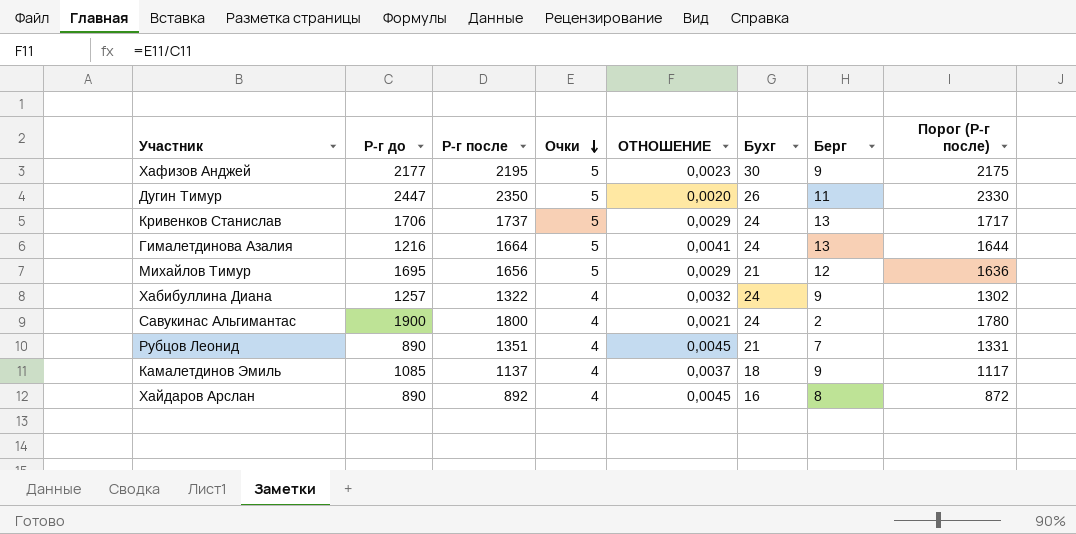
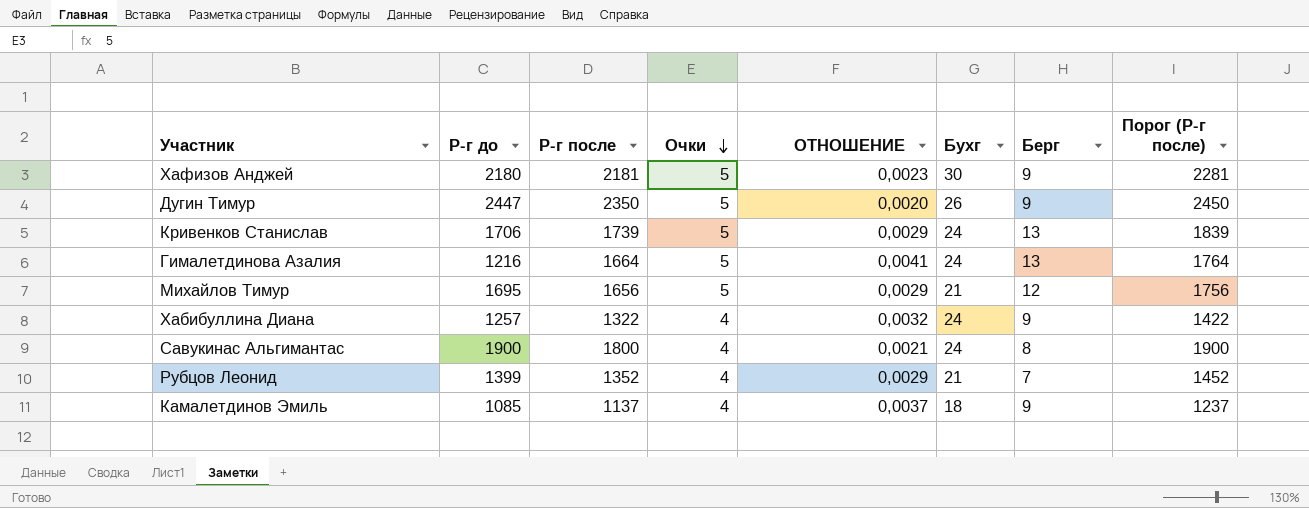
column Порог (Р-г после) | formula: [Р-г после] - 20 -> [Р-г после] + 100
row Хайдаров Арслан: 890 | 892 | 4 | 0,0045 | 16 | 8 | 872 -> none
Хафизов Анджей | Р-г до: 2177 -> 2180
Хафизов Анджей | Р-г после: 2195 -> 2181
Дугин Тимур | Берг: 11 -> 9
Кривенков Станислав | Р-г после: 1737 -> 1739
Савукинас Альгимантас | Берг: 2 -> 8
Рубцов Леонид | Р-г до: 890 -> 1399
Рубцов Леонид | Р-г после: 1351 -> 1352
Рубцов Леонид | ОТНОШЕНИЕ: 0,0045 -> 0,0029

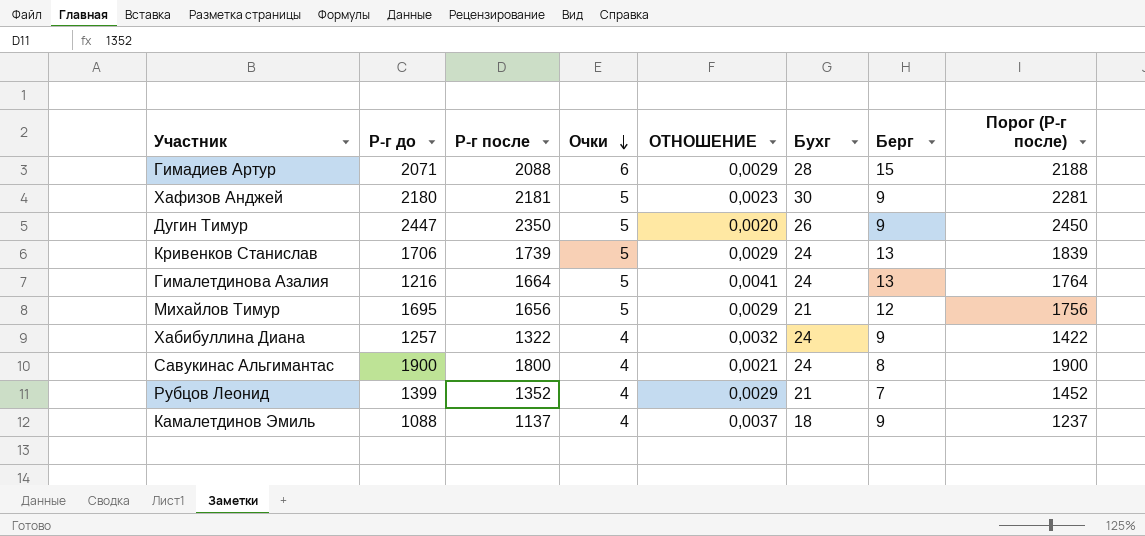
row Гимадиев Артур: none -> 2071 | 2088 | 6 | 0,0029 | 28 | 15 | 2188
Камалетдинов Эмиль | Р-г до: 1085 -> 1088

